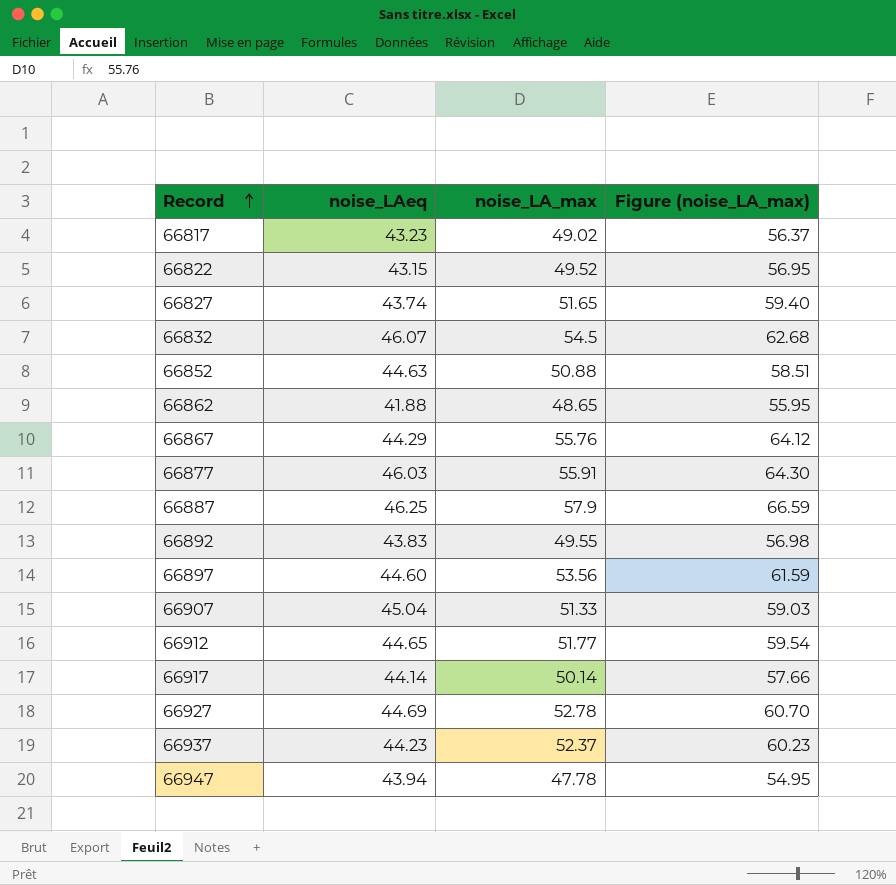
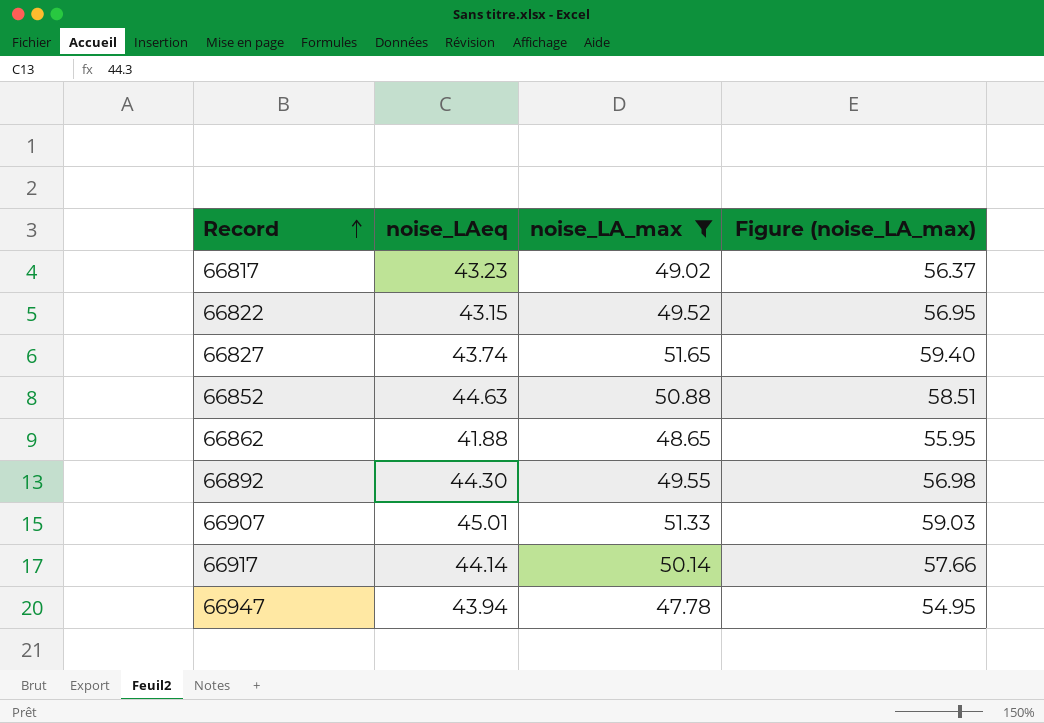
filter: none -> noise_LA_max <= 51.65
66892 | noise_LAeq: 43.83 -> 44.30
66907 | noise_LAeq: 45.04 -> 45.01

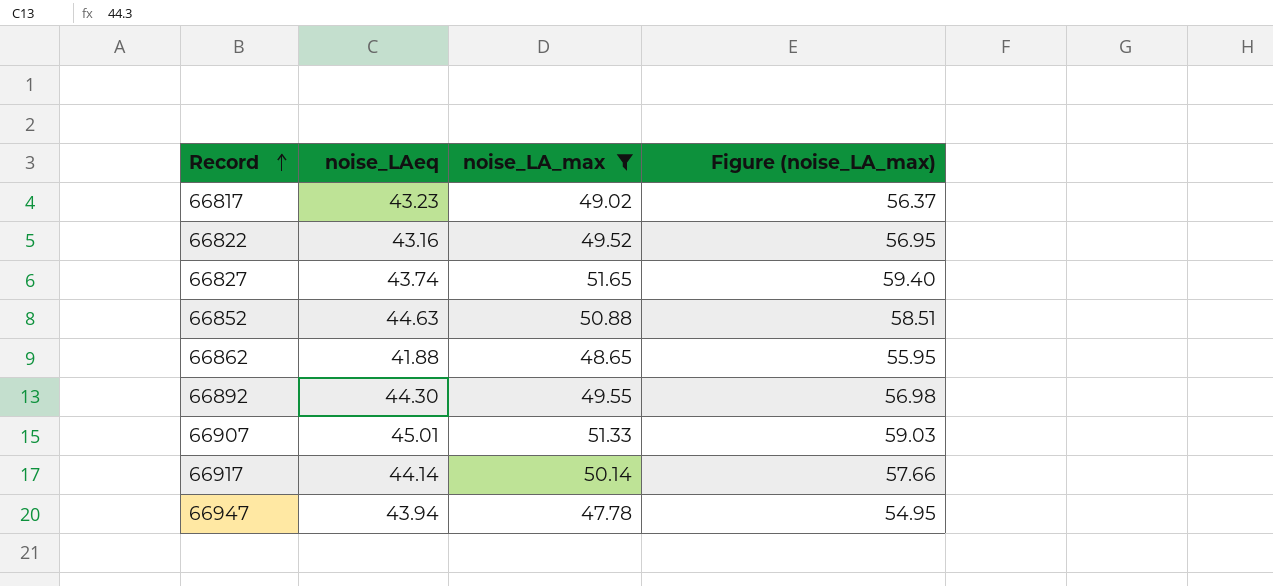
66822 | noise_LAeq: 43.15 -> 43.16

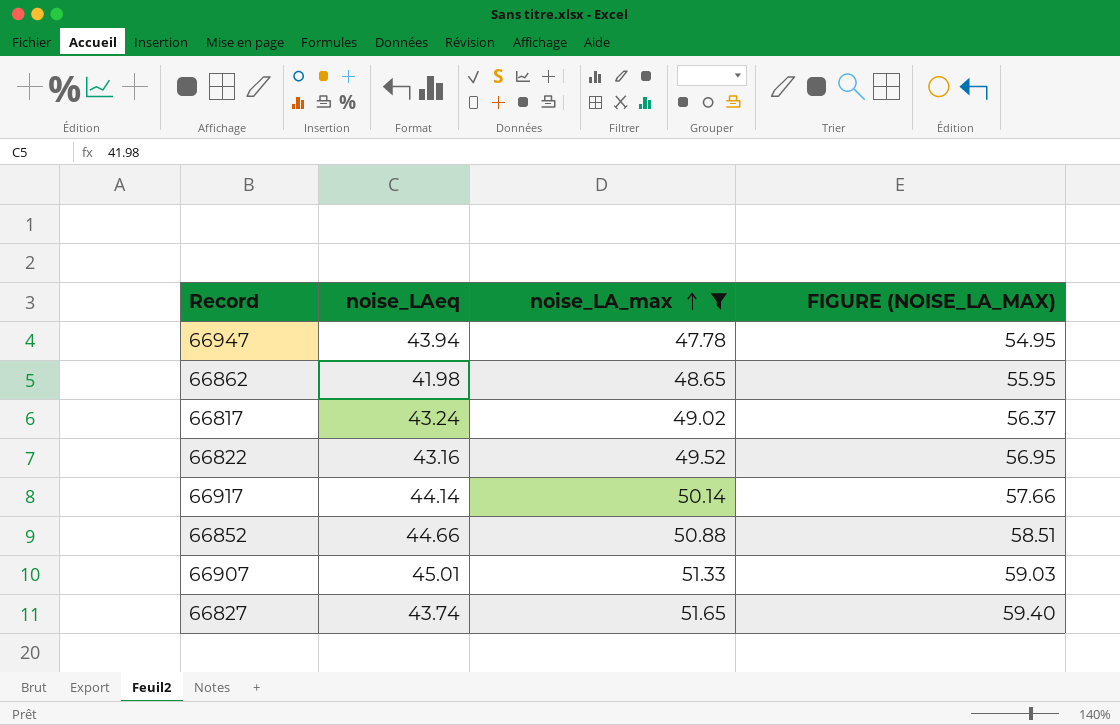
row order: Record ascending -> noise_LA_max ascending
column name: Figure (noise_LA_max) -> FIGURE (NOISE_LA_MAX)
row 66892: 44.30 | 49.55 | 56.98 -> none
66862 | noise_LAeq: 41.88 -> 41.98
66817 | noise_LAeq: 43.23 -> 43.24
66852 | noise_LAeq: 44.63 -> 44.66

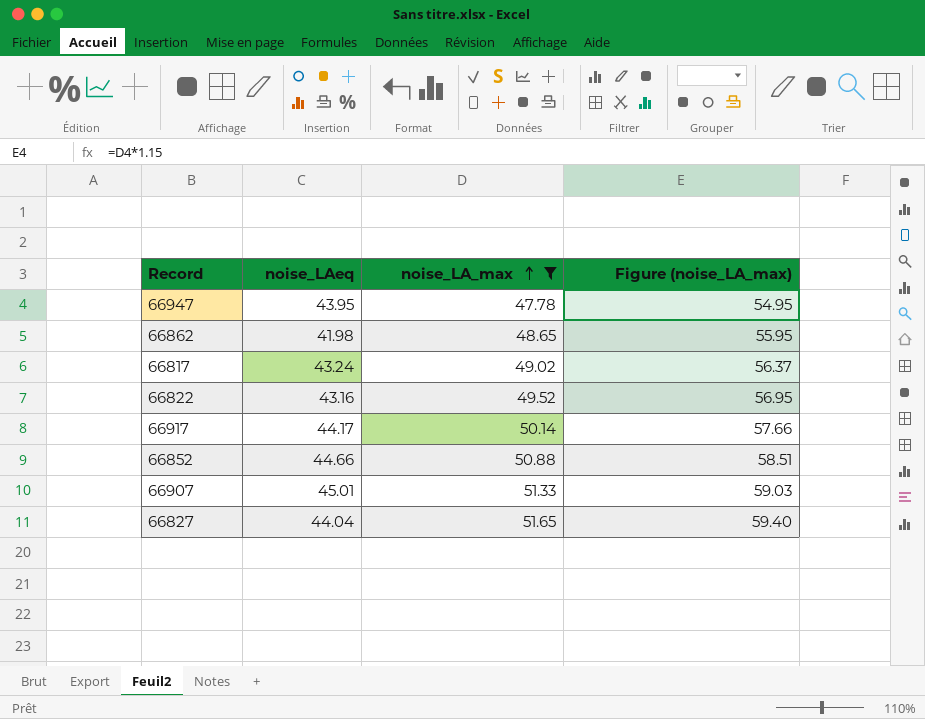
column name: FIGURE (NOISE_LA_MAX) -> Figure (noise_LA_max)
66947 | noise_LAeq: 43.94 -> 43.95
66917 | noise_LAeq: 44.14 -> 44.17
66827 | noise_LAeq: 43.74 -> 44.04

